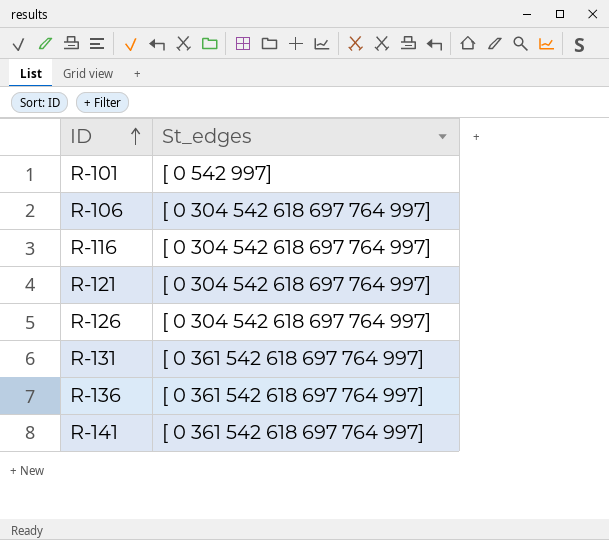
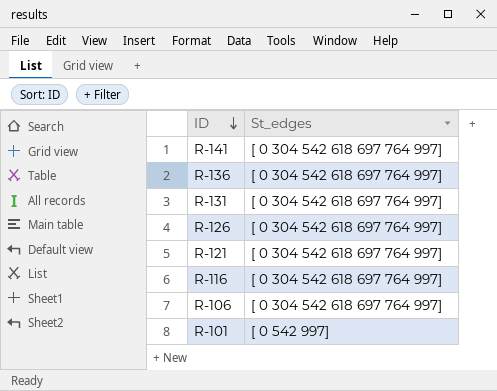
row order: ID ascending -> ID descending
R-141 | St_edges: [ 0 361 542 618 697 764 997] -> [ 0 304 542 618 697 764 997]
R-136 | St_edges: [ 0 361 542 618 697 764 997] -> [ 0 304 542 618 697 764 997]
R-131 | St_edges: [ 0 361 542 618 697 764 997] -> [ 0 304 542 618 697 764 997]

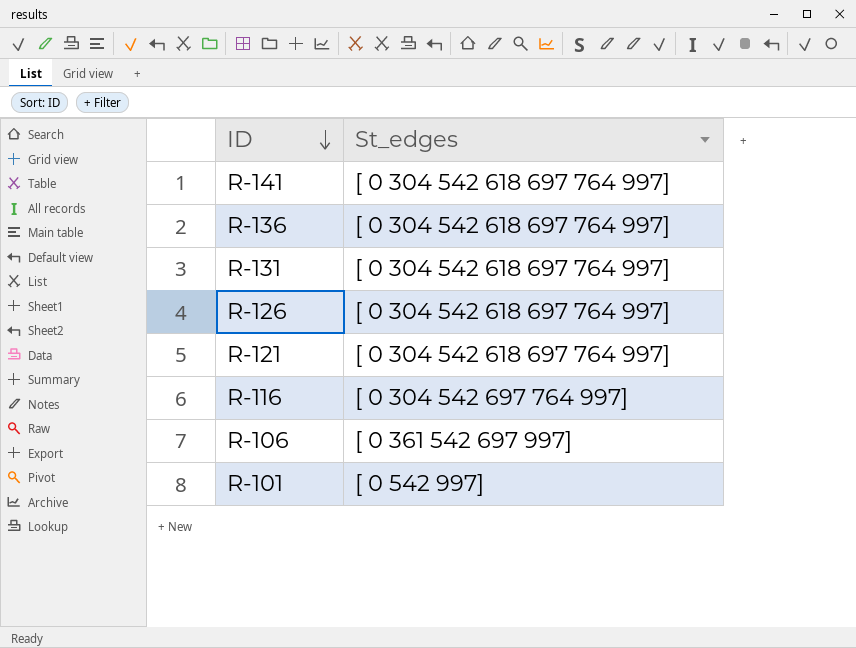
R-116 | St_edges: [ 0 304 542 618 697 764 997] -> [ 0 304 542 697 764 997]
R-106 | St_edges: [ 0 304 542 618 697 764 997] -> [ 0 361 542 697 997]

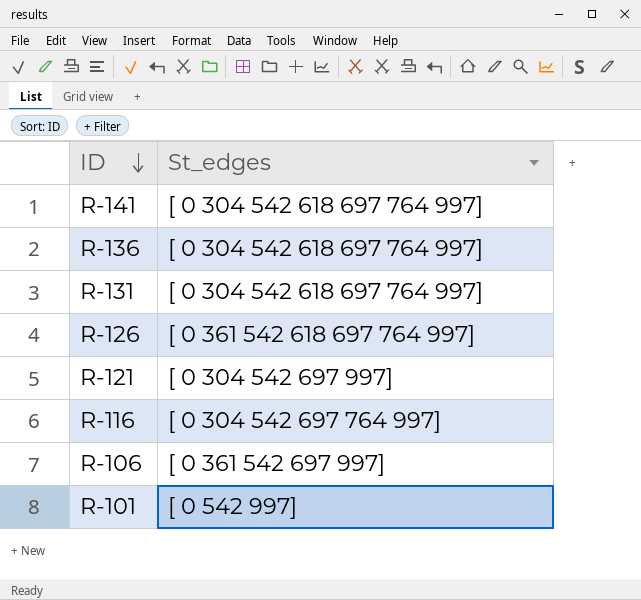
R-126 | St_edges: [ 0 304 542 618 697 764 997] -> [ 0 361 542 618 697 764 997]
R-121 | St_edges: [ 0 304 542 618 697 764 997] -> [ 0 304 542 697 997]

